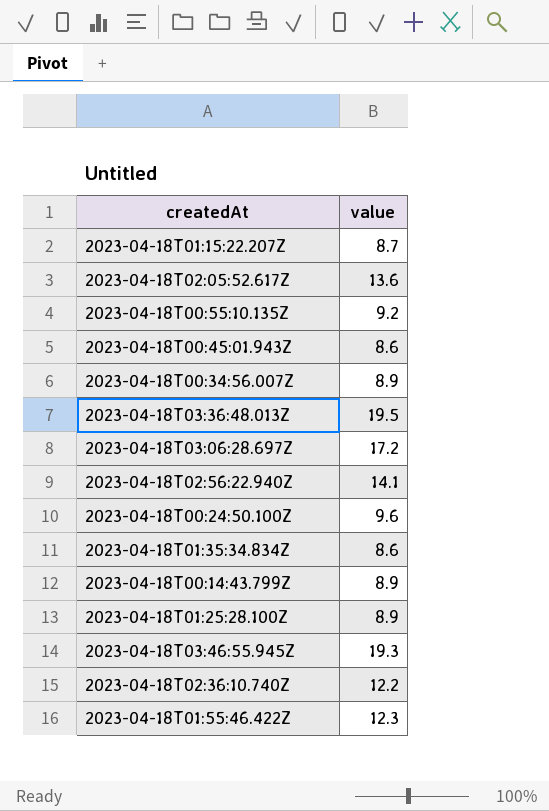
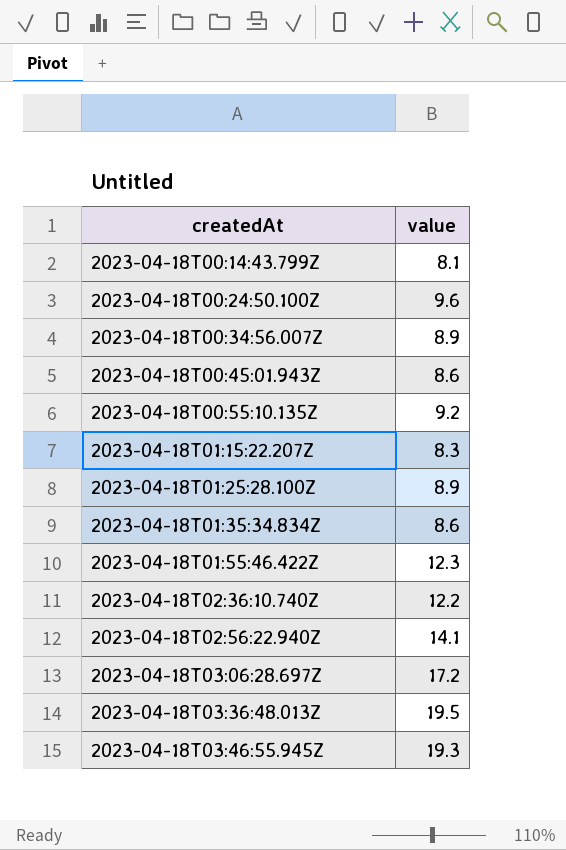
row order: none -> createdAt ascending
row 2023-04-18T02:05:52.617Z: 13.6 -> none
2023-04-18T00:14:43.799Z | value: 8.9 -> 8.1
2023-04-18T01:15:22.207Z | value: 8.7 -> 8.3

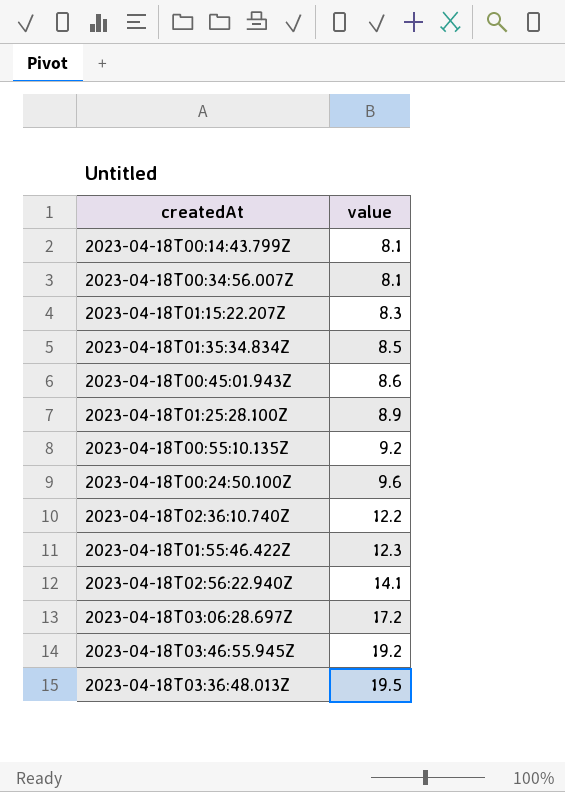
row order: createdAt ascending -> value ascending
2023-04-18T00:34:56.007Z | value: 8.9 -> 8.1
2023-04-18T01:35:34.834Z | value: 8.6 -> 8.5
2023-04-18T03:46:55.945Z | value: 19.3 -> 19.2

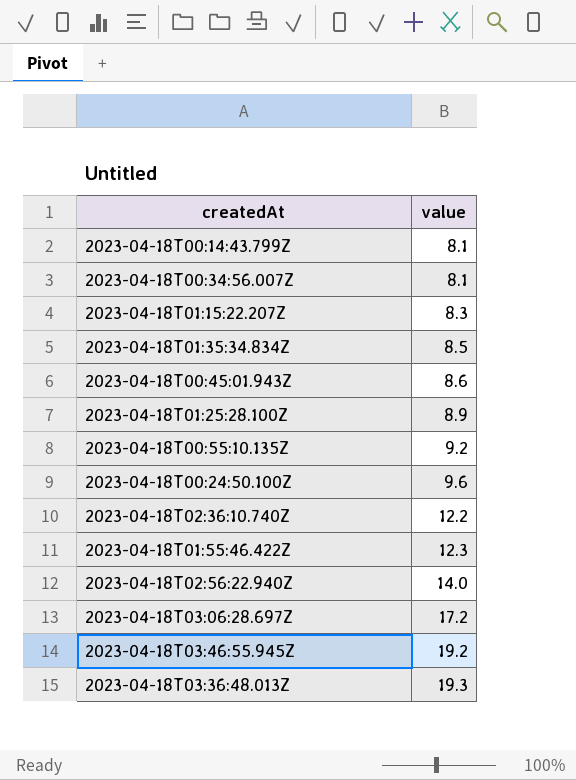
2023-04-18T02:56:22.940Z | value: 14.1 -> 14.0
2023-04-18T03:36:48.013Z | value: 19.5 -> 19.3

